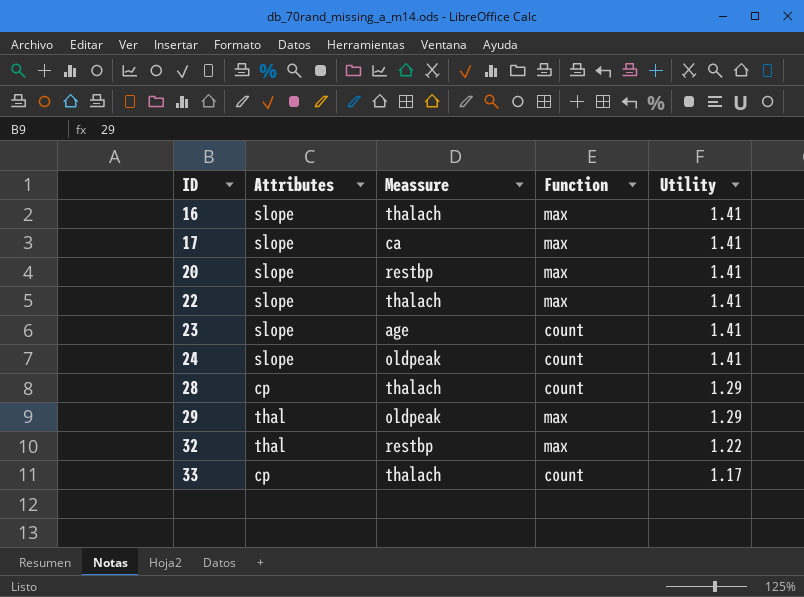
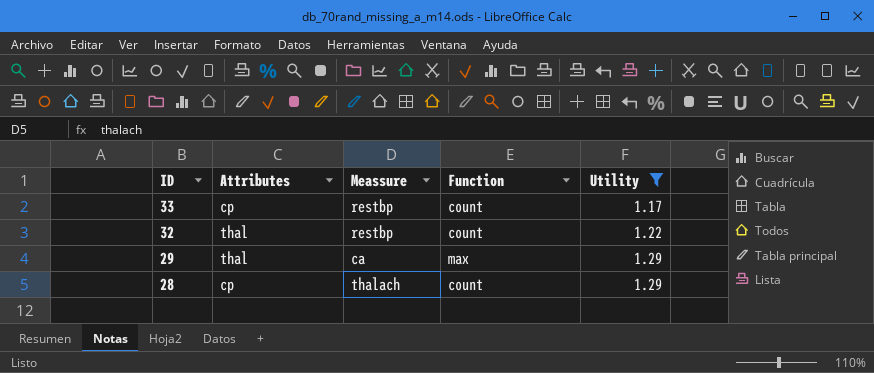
filter: none -> Utility != 1.41
row order: ID ascending -> ID descending
33 | Meassure: thalach -> restbp
32 | Function: max -> count
29 | Meassure: oldpeak -> ca

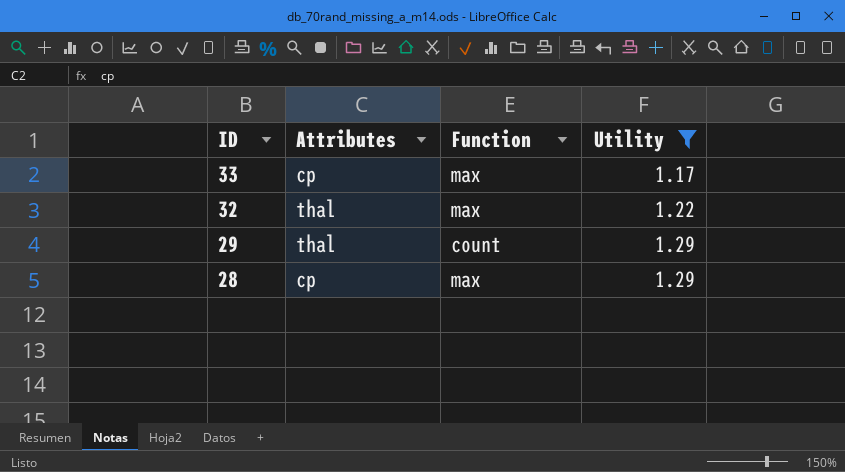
column Meassure | position: 3 -> none
33 | Function: count -> max
32 | Function: count -> max
29 | Function: max -> count
28 | Function: count -> max

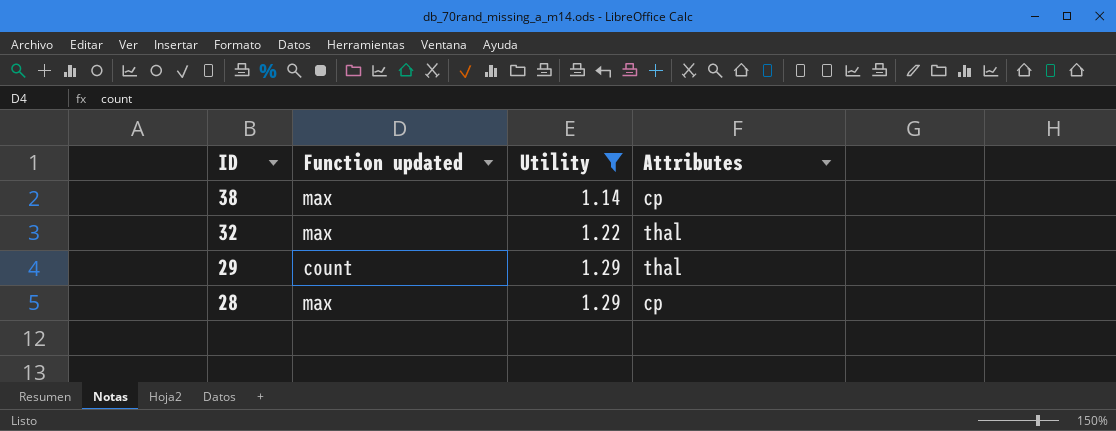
column name: Function -> Function updated
column Attributes | position: 2 -> 4
row 33: cp | max | 1.17 -> none
row 38: none -> max | 1.14 | cp

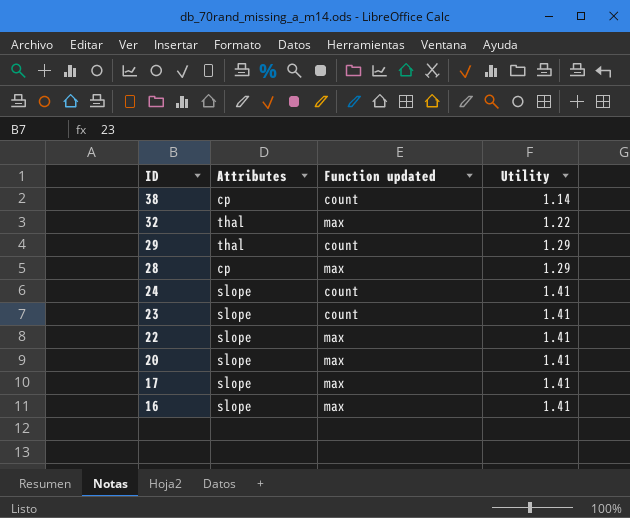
filter: Utility != 1.41 -> none
column Attributes | position: 4 -> 2
38 | Function updated: max -> count

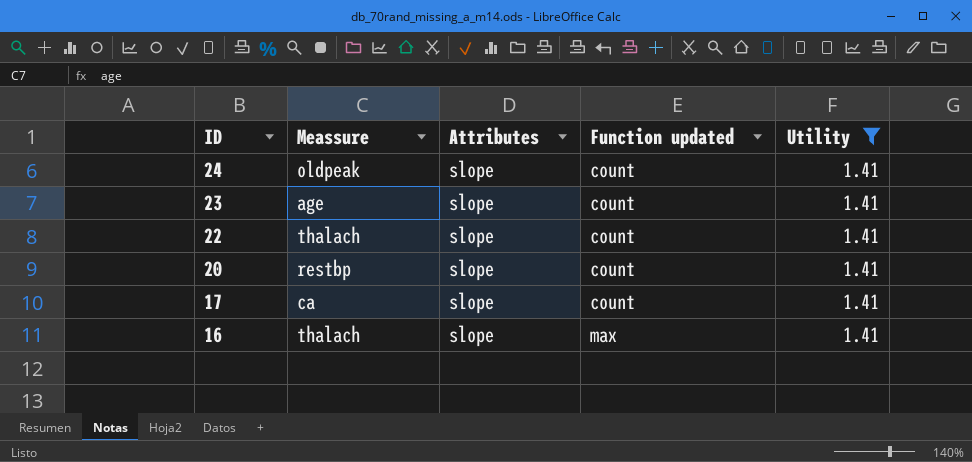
filter: none -> Utility = 1.41
column Meassure | position: none -> 2
22 | Function updated: max -> count
20 | Function updated: max -> count
17 | Function updated: max -> count

